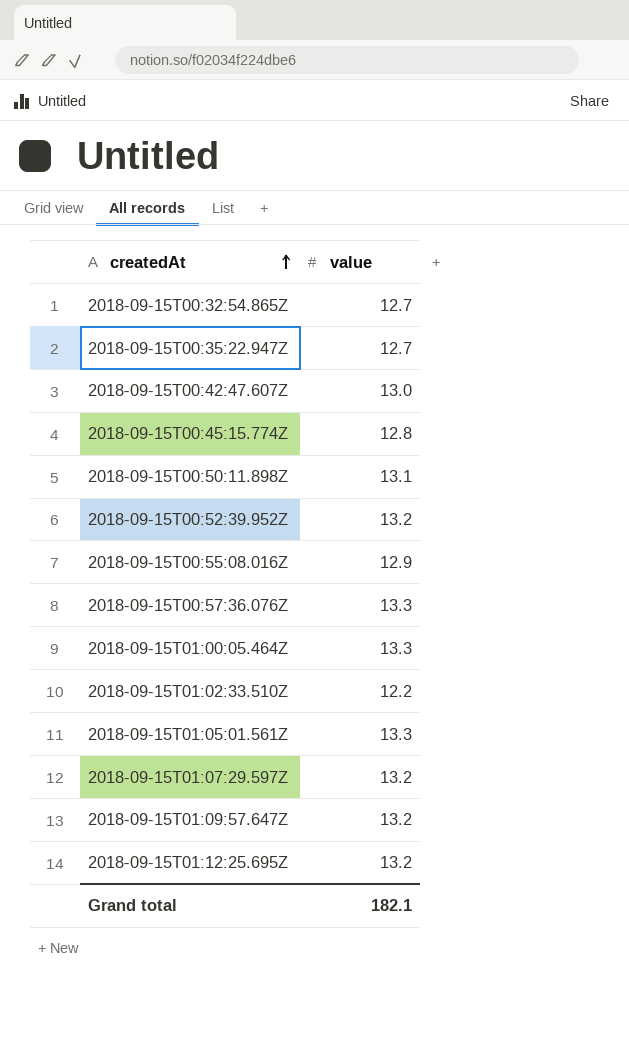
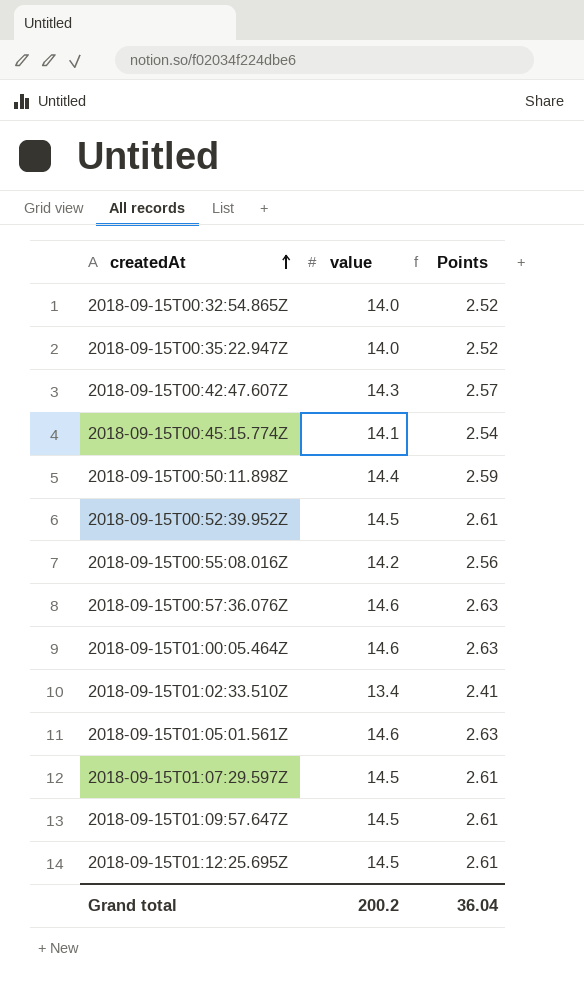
column Points | formula: none -> [value] * 0.18
2018-09-15T00:32:54.865Z | value: 12.7 -> 14.0
2018-09-15T00:35:22.947Z | value: 12.7 -> 14.0
2018-09-15T00:42:47.607Z | value: 13.0 -> 14.3
2018-09-15T00:45:15.774Z | value: 12.8 -> 14.1
2018-09-15T00:50:11.898Z | value: 13.1 -> 14.4
2018-09-15T00:52:39.952Z | value: 13.2 -> 14.5
2018-09-15T00:55:08.016Z | value: 12.9 -> 14.2
2018-09-15T00:57:36.076Z | value: 13.3 -> 14.6
2018-09-15T01:00:05.464Z | value: 13.3 -> 14.6
2018-09-15T01:02:33.510Z | value: 12.2 -> 13.4
2018-09-15T01:05:01.561Z | value: 13.3 -> 14.6
2018-09-15T01:07:29.597Z | value: 13.2 -> 14.5
2018-09-15T01:09:57.647Z | value: 13.2 -> 14.5
2018-09-15T01:12:25.695Z | value: 13.2 -> 14.5
Grand total | value: 182.1 -> 200.2

